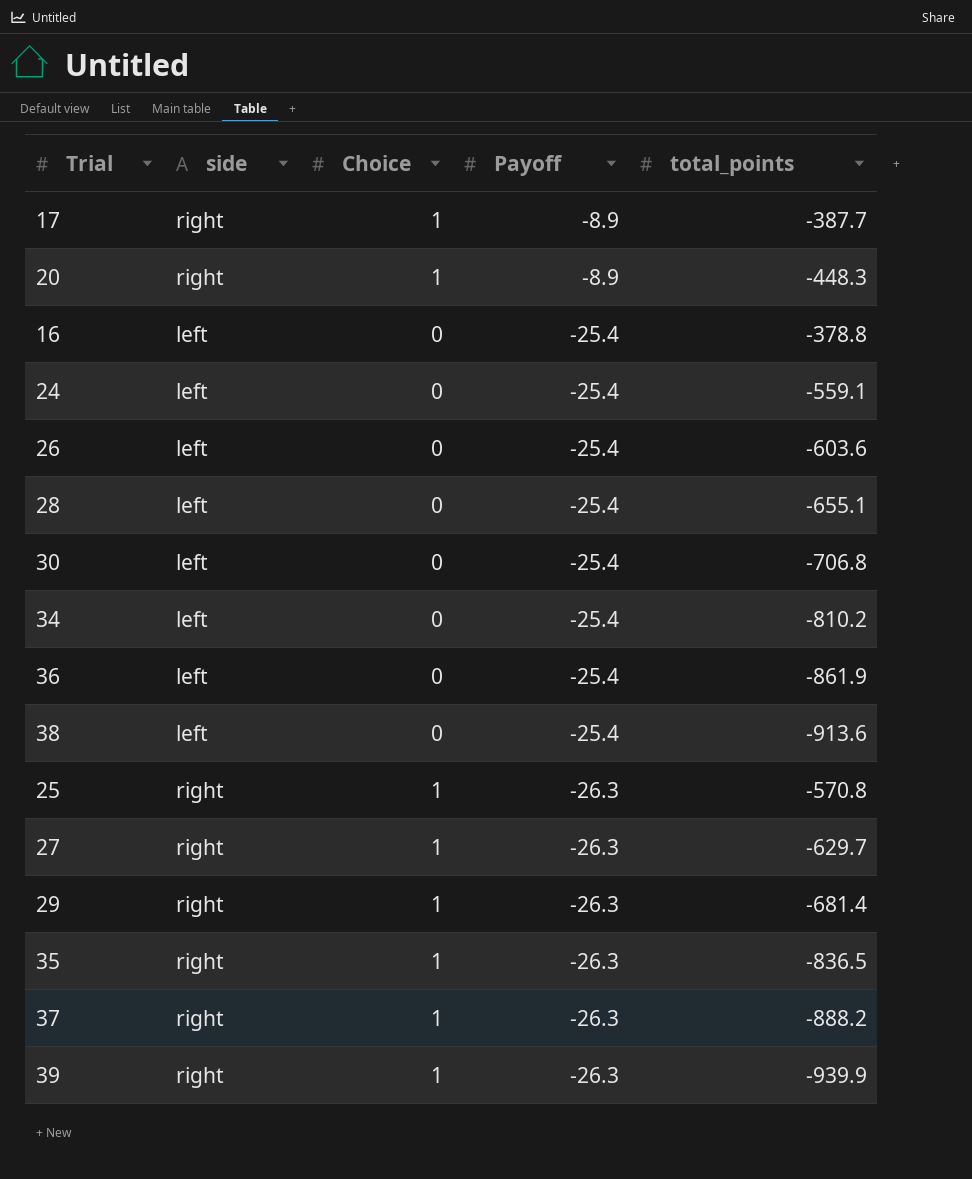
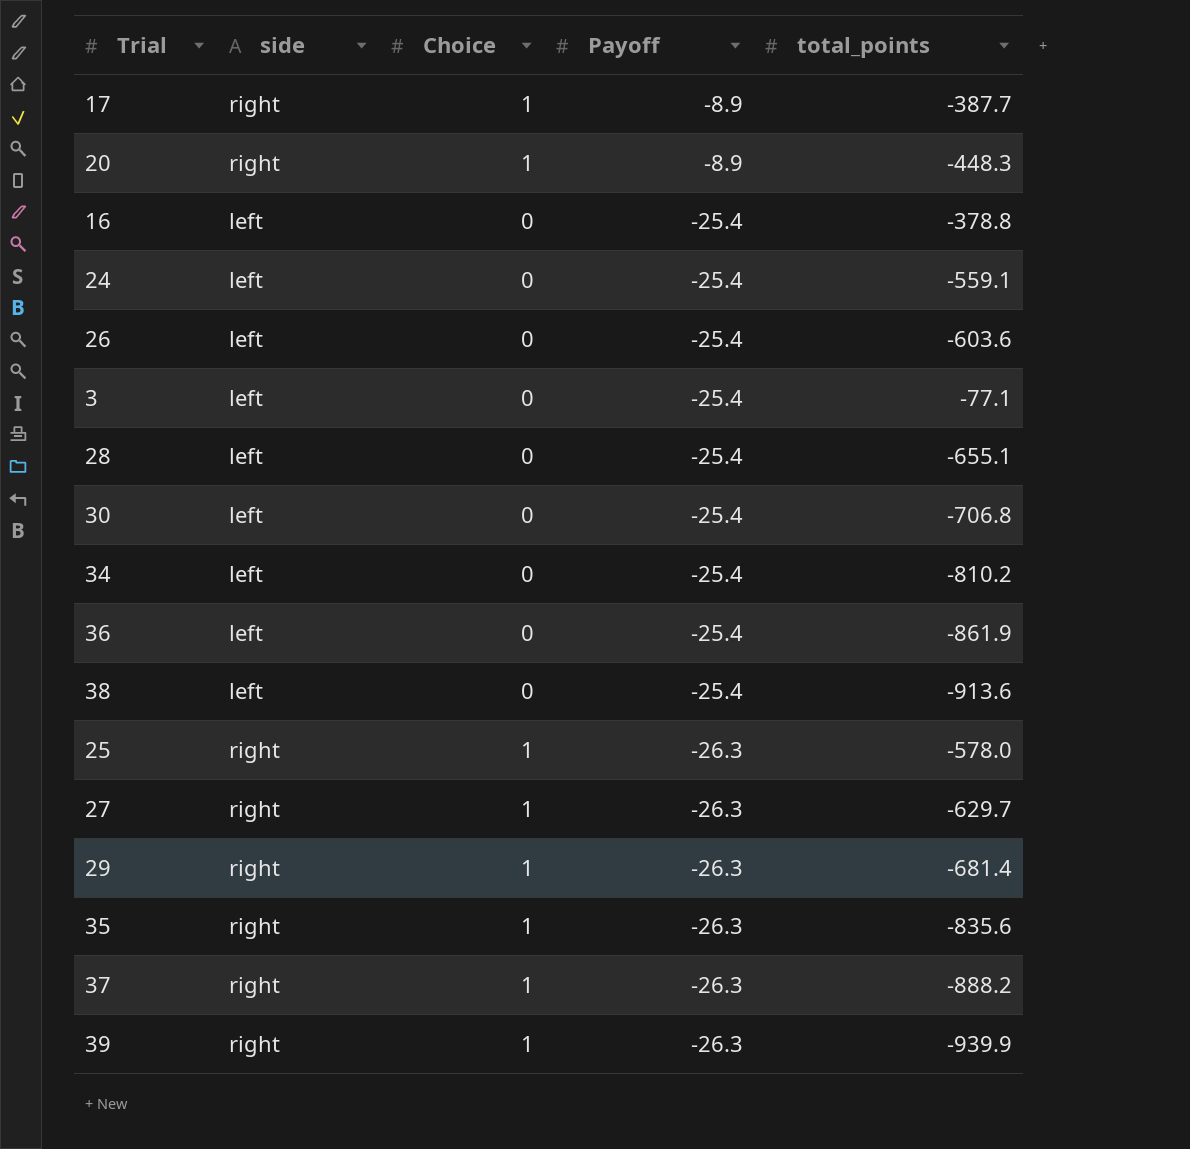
row 3: none -> left | 0 | -25.4 | -77.1
25 | total_points: -570.8 -> -578.0
35 | total_points: -836.5 -> -835.6

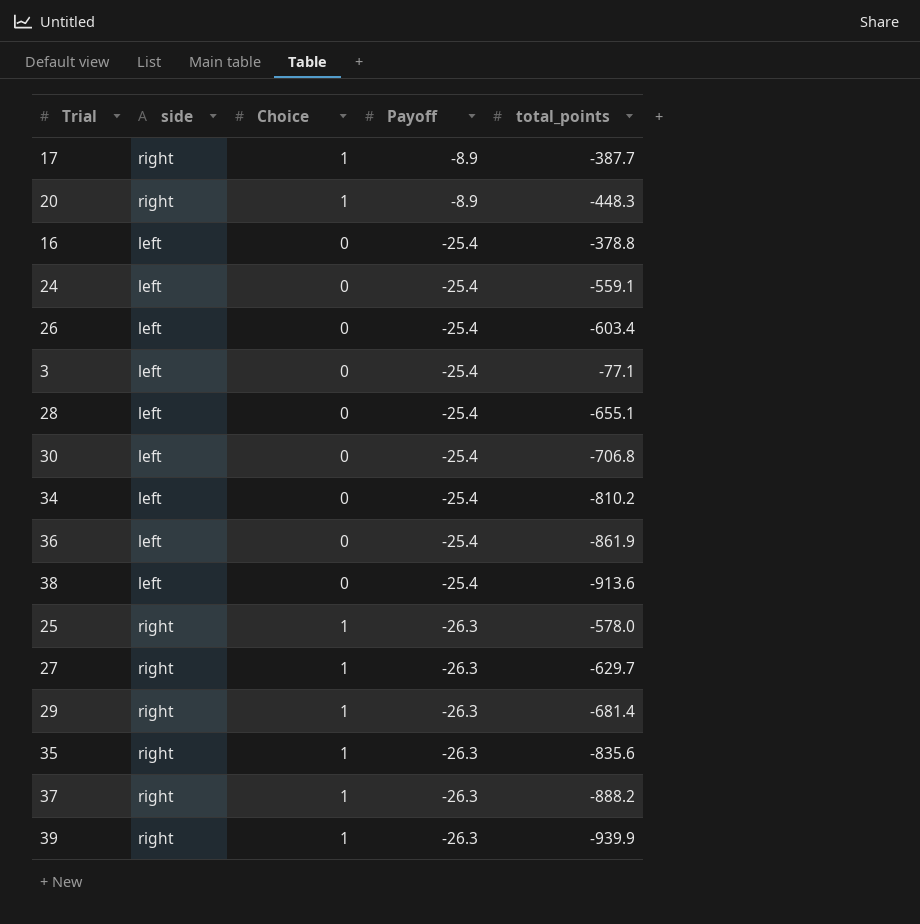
26 | total_points: -603.6 -> -603.4

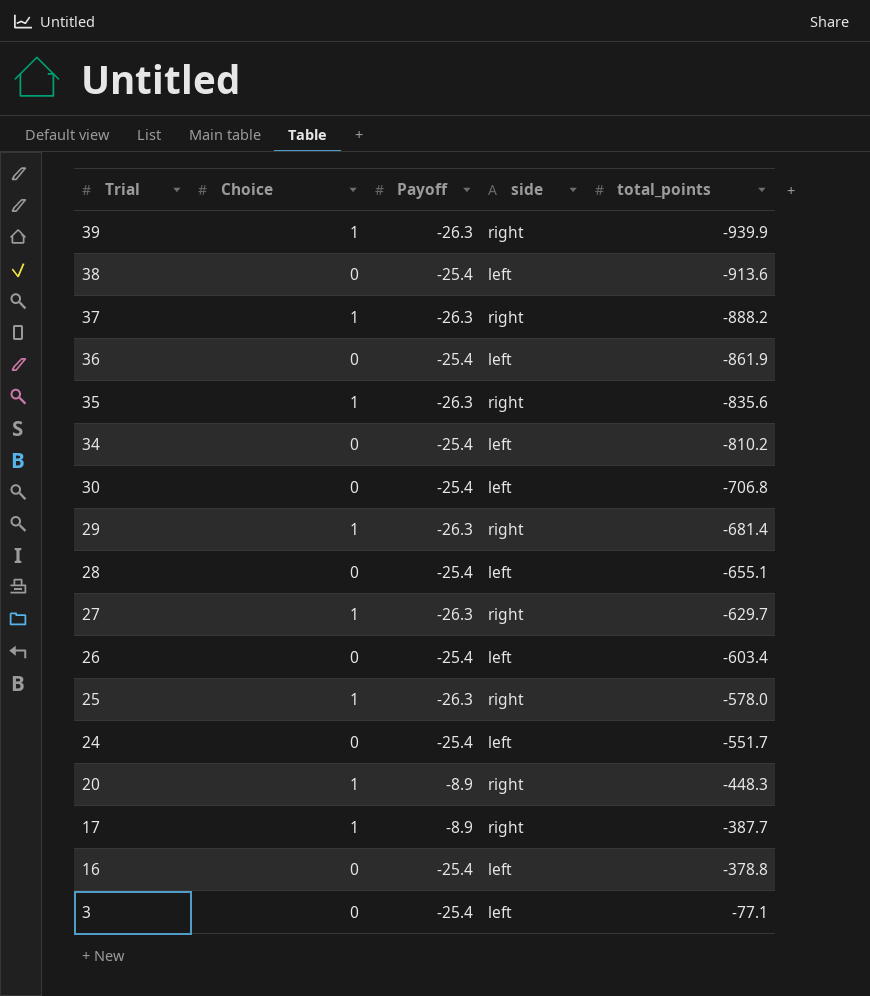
row order: Payoff descending -> Trial descending
column side | position: 2 -> 4
24 | total_points: -559.1 -> -551.7

